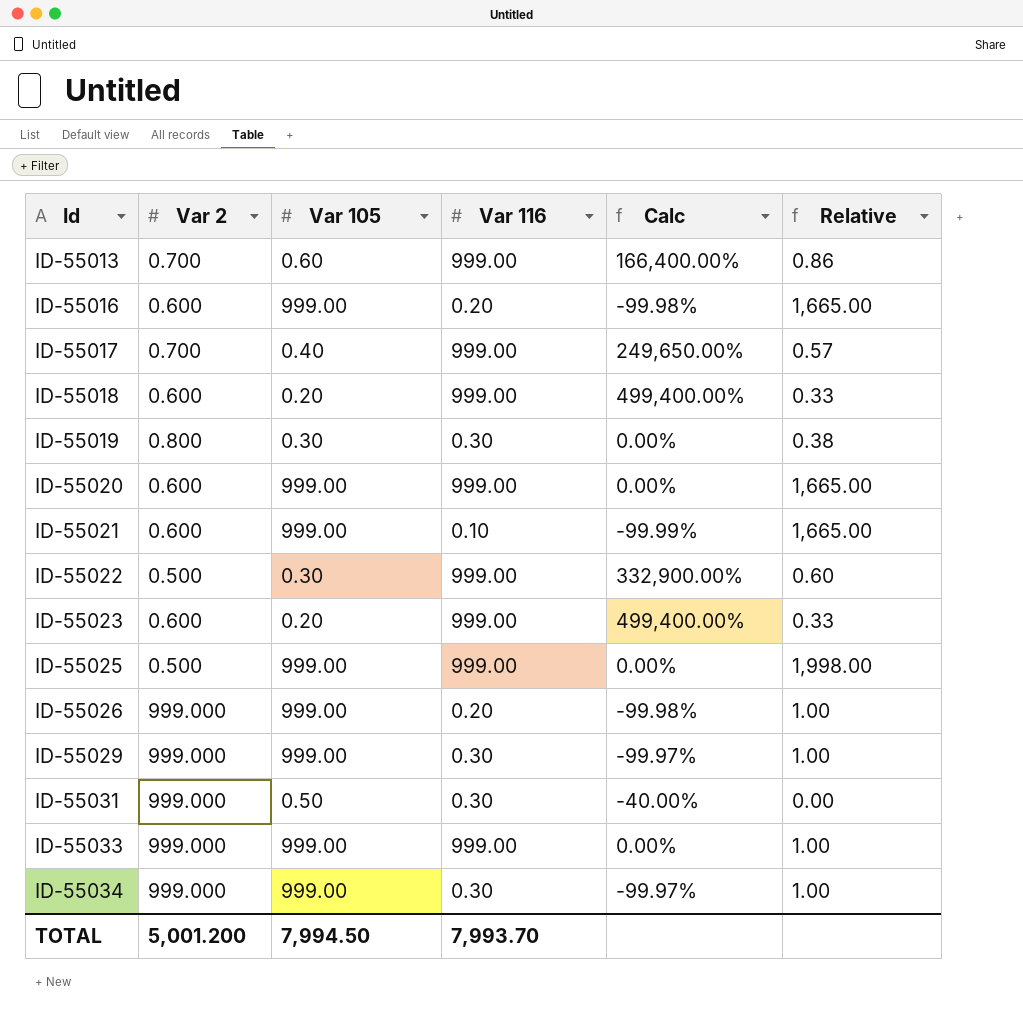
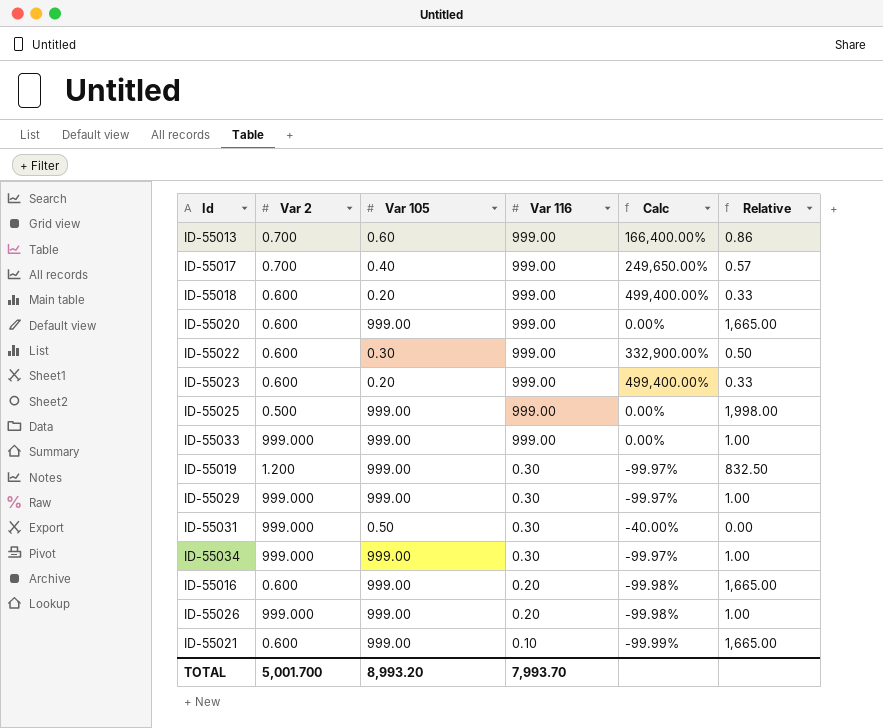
row order: Id ascending -> Var 116 descending
ID-55022 | Var 2: 0.500 -> 0.600
ID-55022 | Relative: 0.60 -> 0.50
ID-55019 | Var 2: 0.800 -> 1.200
ID-55019 | Var 105: 0.30 -> 999.00
ID-55019 | Calc: 0.00% -> -99.97%
ID-55019 | Relative: 0.38 -> 832.50
TOTAL | Var 2: 5,001.200 -> 5,001.700
TOTAL | Var 105: 7,994.50 -> 8,993.20

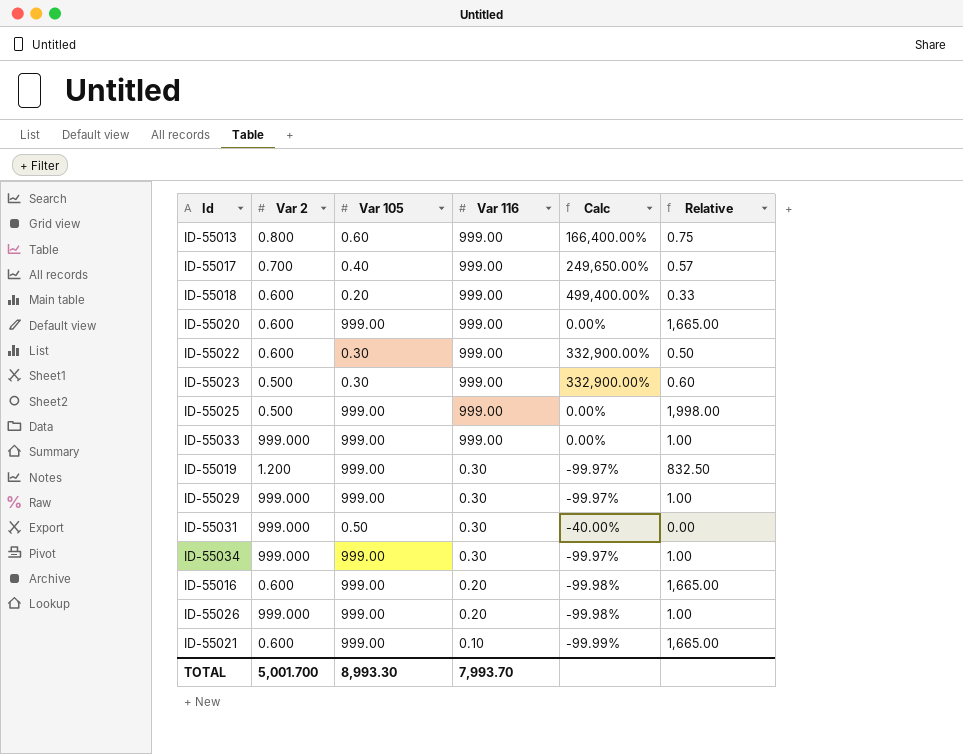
ID-55013 | Var 2: 0.700 -> 0.800
ID-55013 | Relative: 0.86 -> 0.75
ID-55023 | Var 2: 0.600 -> 0.500
ID-55023 | Var 105: 0.20 -> 0.30
ID-55023 | Calc: 499,400.00% -> 332,900.00%
ID-55023 | Relative: 0.33 -> 0.60
TOTAL | Var 105: 8,993.20 -> 8,993.30

